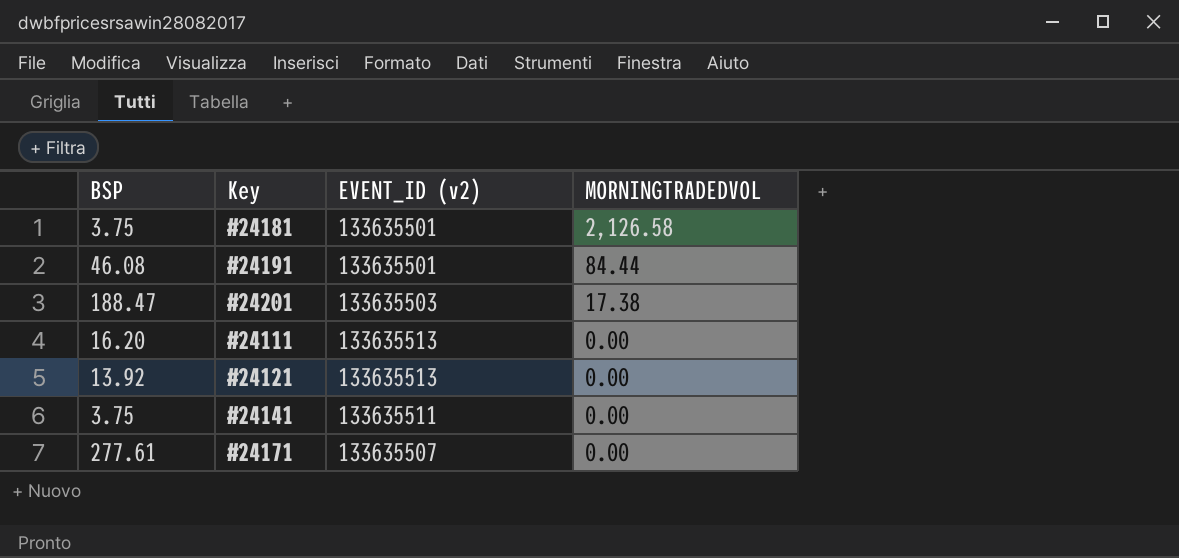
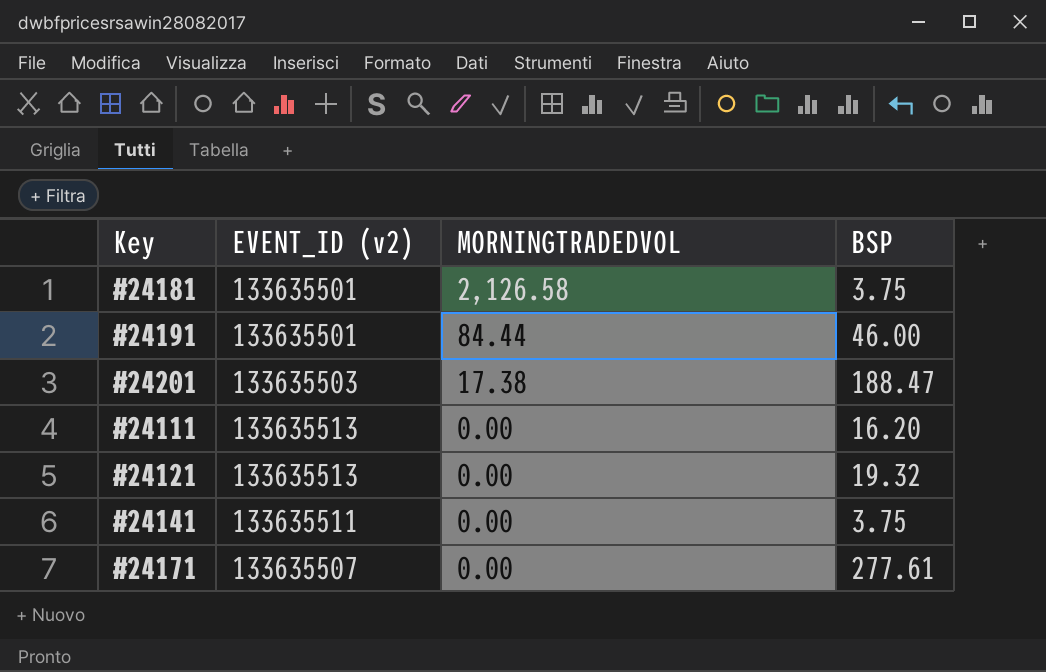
column BSP | position: 1 -> 4
#24191 | BSP: 46.08 -> 46.00
#24121 | BSP: 13.92 -> 19.32

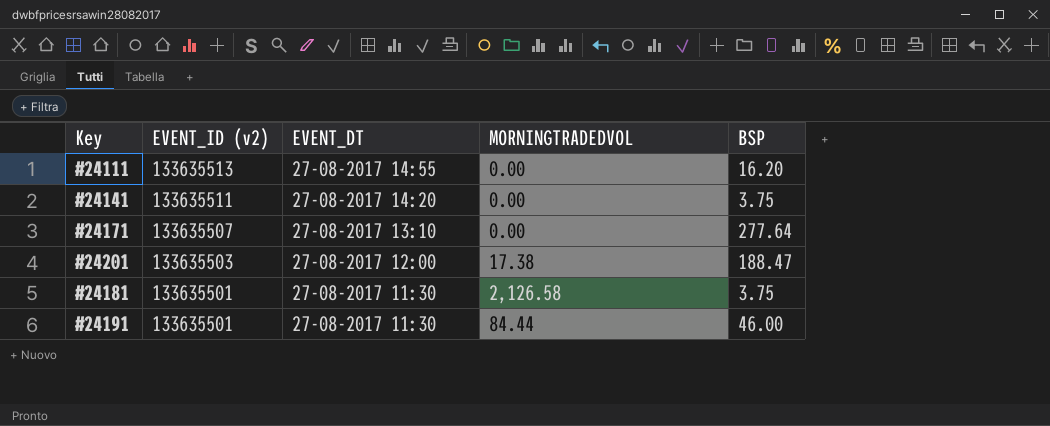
row order: MORNINGTRADEDVOL descending -> EVENT_ID (v2) descending
column EVENT_DT | position: none -> 3
row #24121: 133635513 | 0.00 | 19.32 -> none
#24171 | BSP: 277.61 -> 277.64

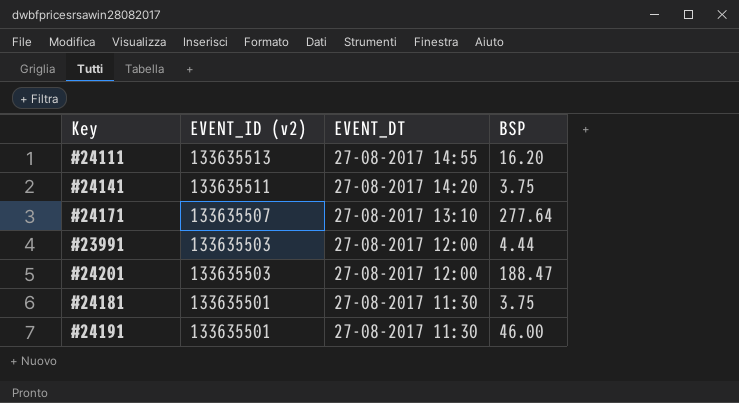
column MORNINGTRADEDVOL | position: 4 -> none
row #23991: none -> 133635503 | 27-08-2017 12:00 | 4.44

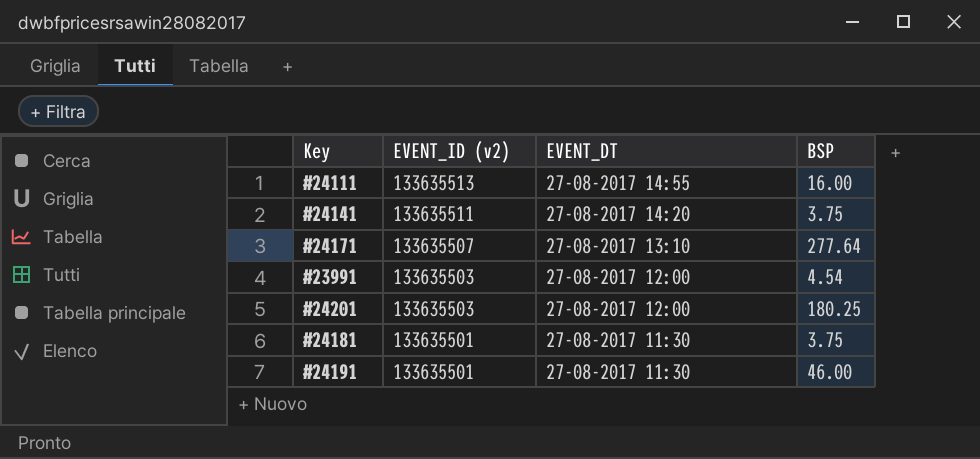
#24111 | BSP: 16.20 -> 16.00
#23991 | BSP: 4.44 -> 4.54
#24201 | BSP: 188.47 -> 180.25

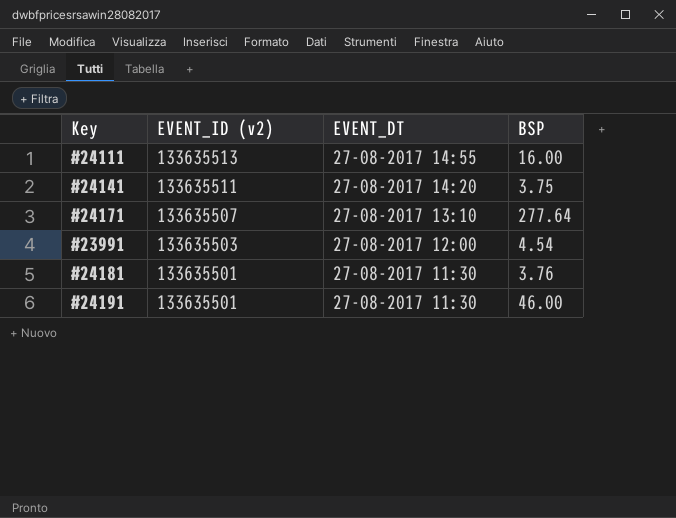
row #24201: 133635503 | 27-08-2017 12:00 | 180.25 -> none
#24181 | BSP: 3.75 -> 3.76

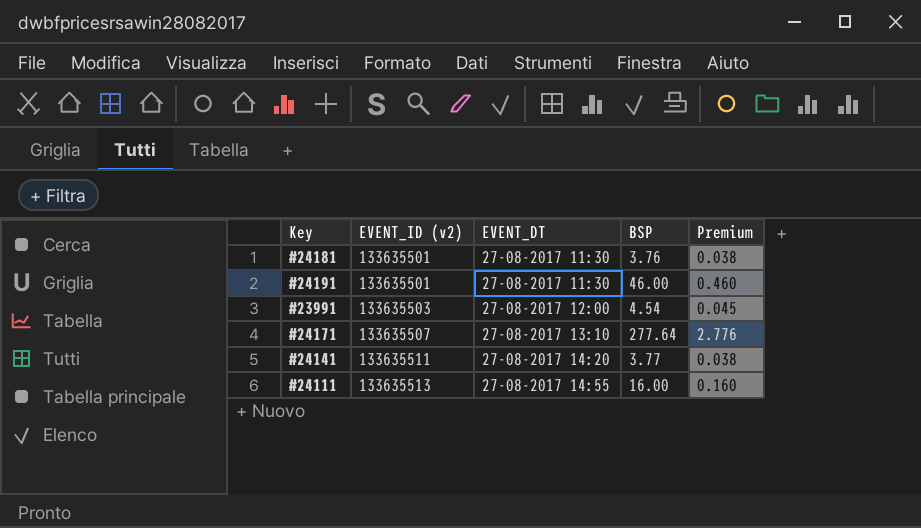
row order: EVENT_ID (v2) descending -> EVENT_ID (v2) ascending
column Premium | formula: none -> [BSP] * 0.01
#24141 | BSP: 3.75 -> 3.77

